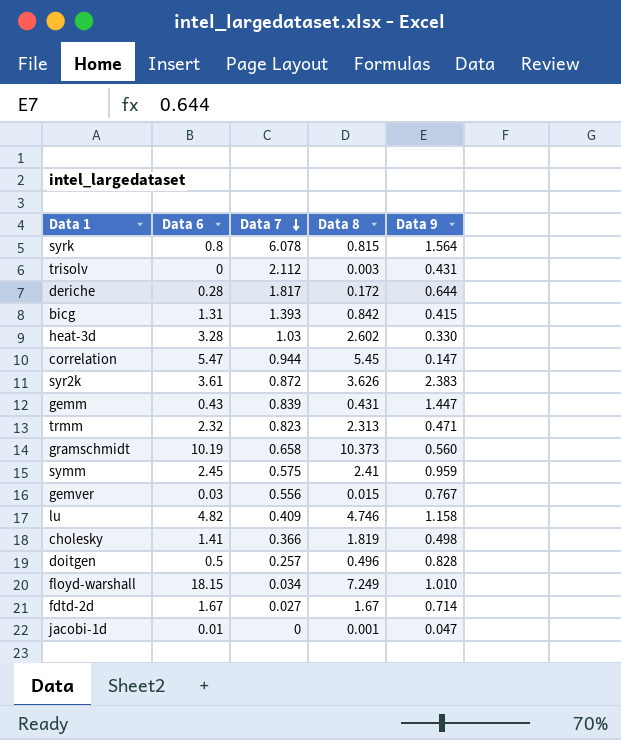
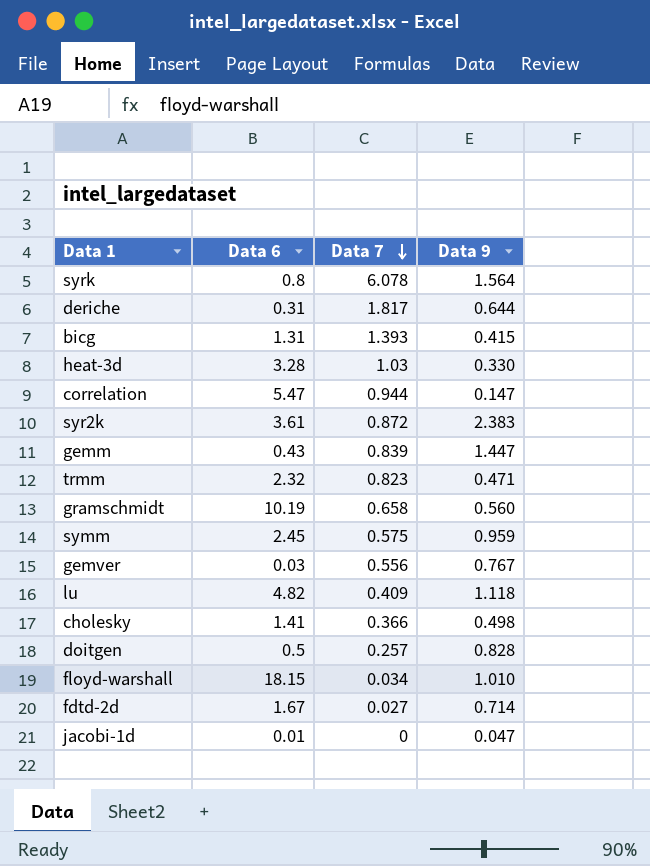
column Data 8 | position: 4 -> none
row trisolv: 0 | 2.112 | 0.003 | 0.431 -> none
deriche | Data 6: 0.28 -> 0.31
lu | Data 9: 1.158 -> 1.118

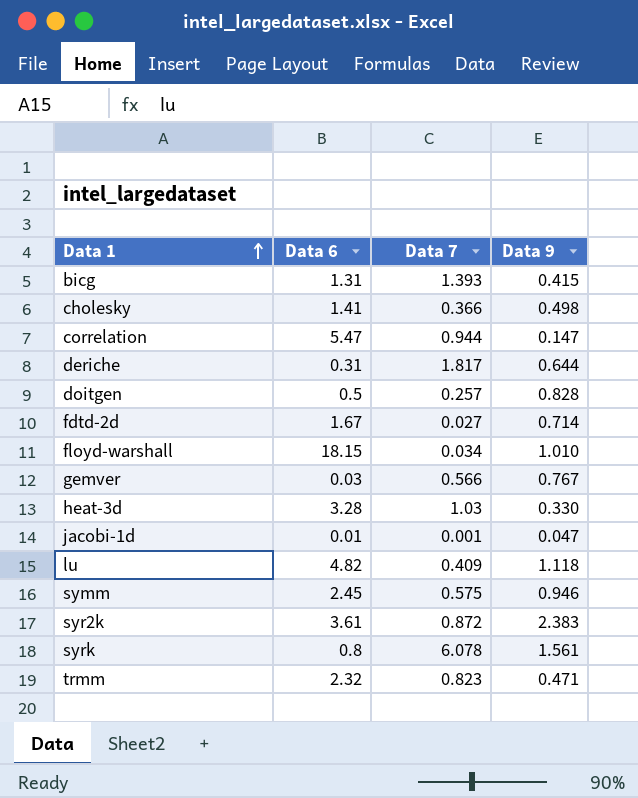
row order: Data 7 descending -> Data 1 ascending
row gemm: 0.43 | 0.839 | 1.447 -> none
row gramschmidt: 10.19 | 0.658 | 0.560 -> none
gemver | Data 7: 0.556 -> 0.566
jacobi-1d | Data 7: 0 -> 0.001
symm | Data 9: 0.959 -> 0.946
syrk | Data 9: 1.564 -> 1.561

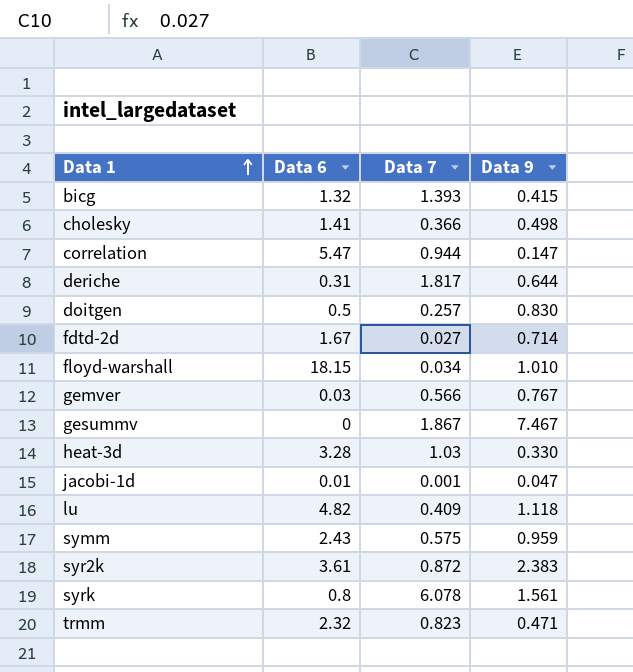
bicg | Data 6: 1.31 -> 1.32
doitgen | Data 9: 0.828 -> 0.830
row gesummv: none -> 0 | 1.867 | 7.467
symm | Data 6: 2.45 -> 2.43
symm | Data 9: 0.946 -> 0.959

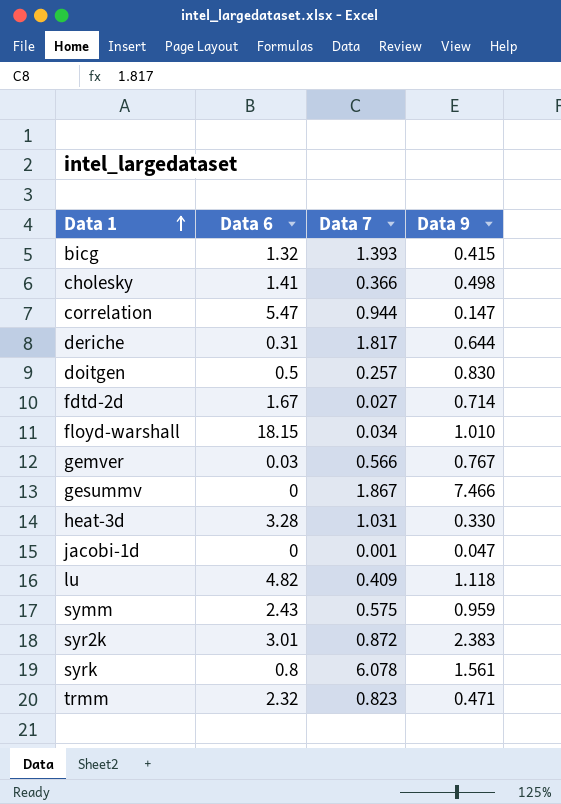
gesummv | Data 9: 7.467 -> 7.466
heat-3d | Data 7: 1.03 -> 1.031
jacobi-1d | Data 6: 0.01 -> 0
syr2k | Data 6: 3.61 -> 3.01

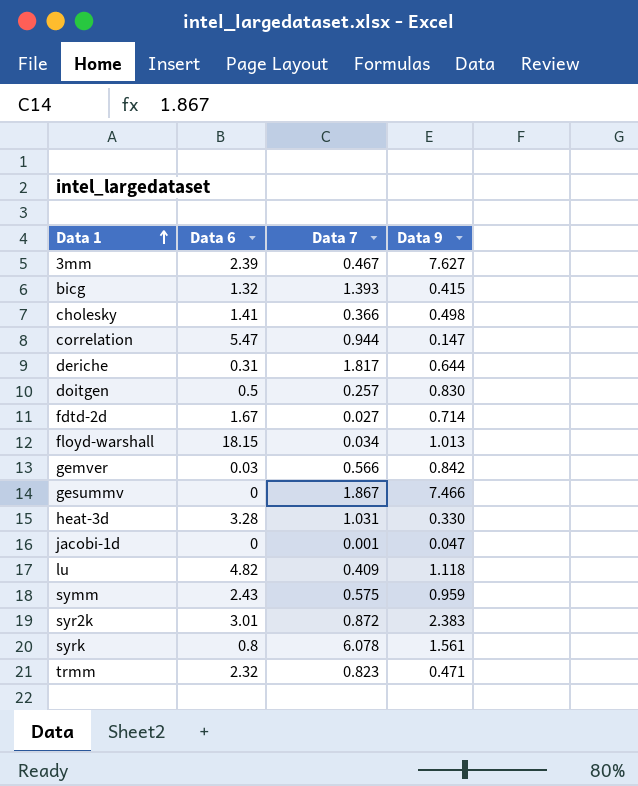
row 3mm: none -> 2.39 | 0.467 | 7.627
floyd-warshall | Data 9: 1.010 -> 1.013
gemver | Data 9: 0.767 -> 0.842

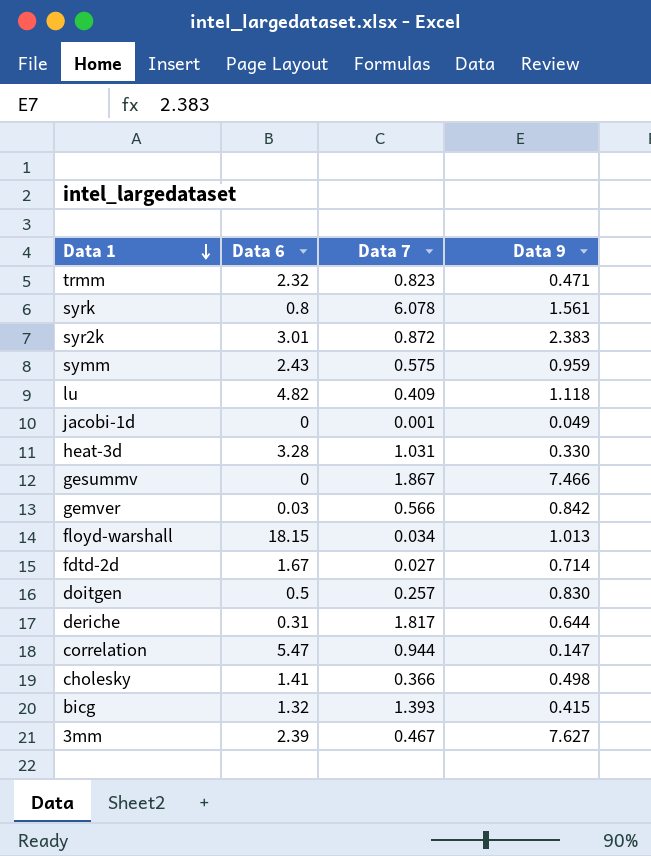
row order: Data 1 ascending -> Data 1 descending
jacobi-1d | Data 9: 0.047 -> 0.049

